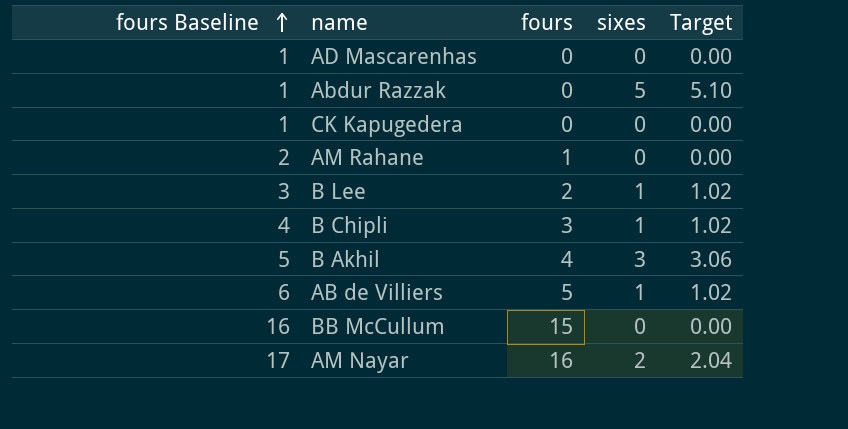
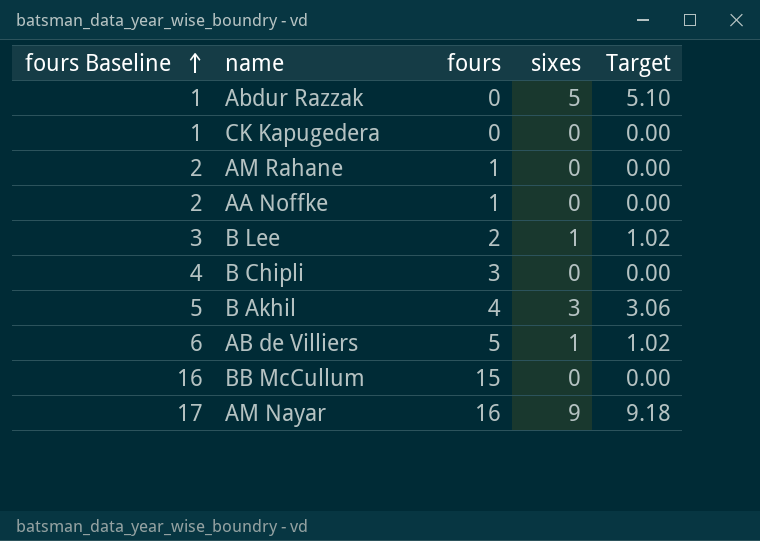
row AD Mascarenhas: 1 | 0 | 0 | 0.00 -> none
row AA Noffke: none -> 2 | 1 | 0 | 0.00
B Chipli | sixes: 1 -> 0
B Chipli | Target: 1.02 -> 0.00
AM Nayar | sixes: 2 -> 9
AM Nayar | Target: 2.04 -> 9.18

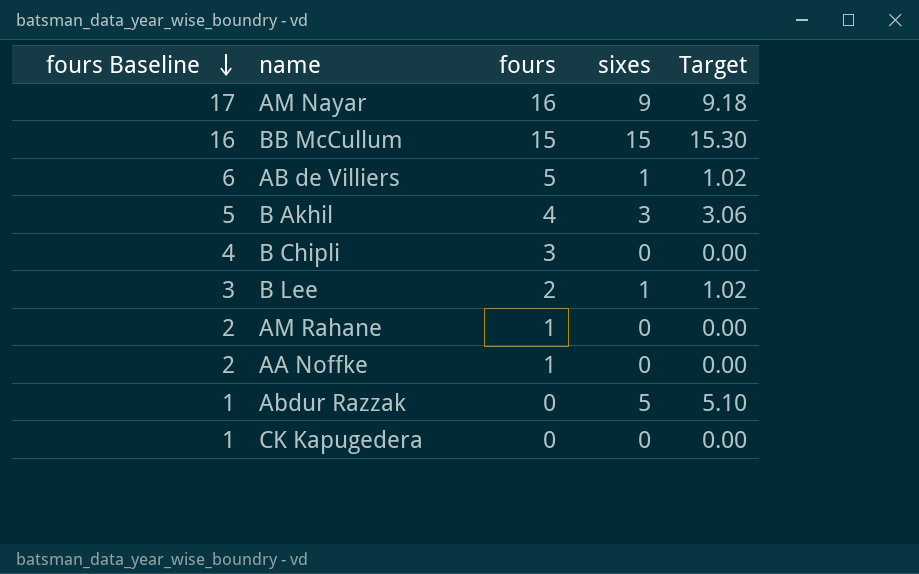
row order: fours Baseline ascending -> fours Baseline descending
BB McCullum | sixes: 0 -> 15
BB McCullum | Target: 0.00 -> 15.30

